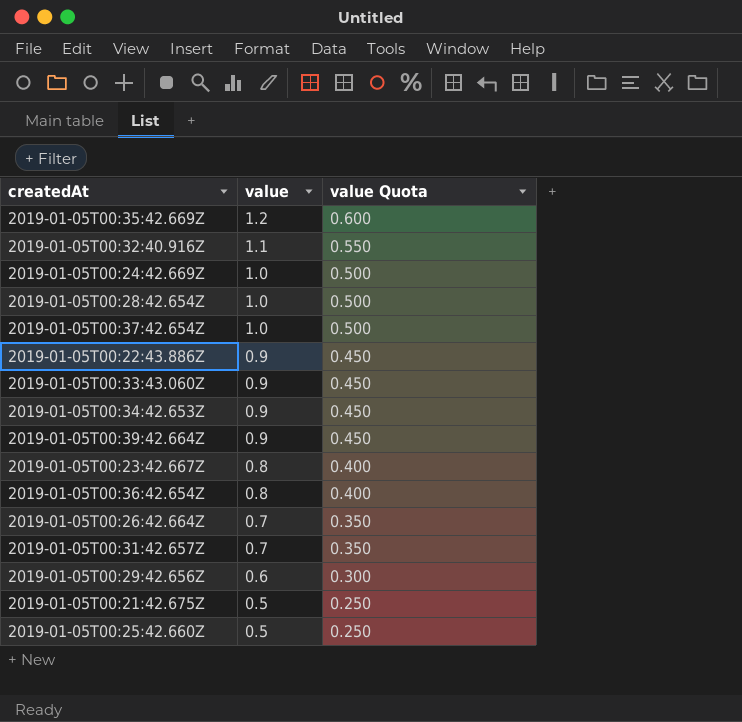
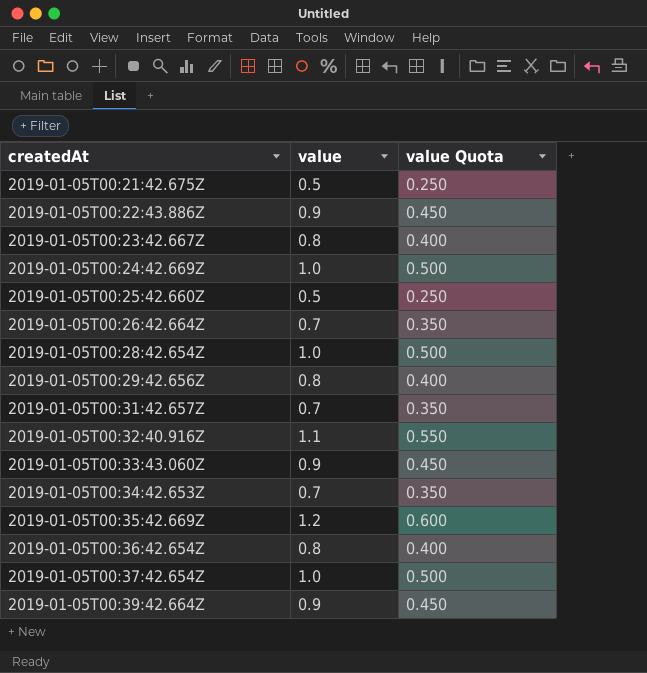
row order: value descending -> createdAt ascending
2019-01-05T00:29:42.656Z | value: 0.6 -> 0.8
2019-01-05T00:29:42.656Z | value Quota: 0.300 -> 0.400
2019-01-05T00:34:42.653Z | value: 0.9 -> 0.7
2019-01-05T00:34:42.653Z | value Quota: 0.450 -> 0.350

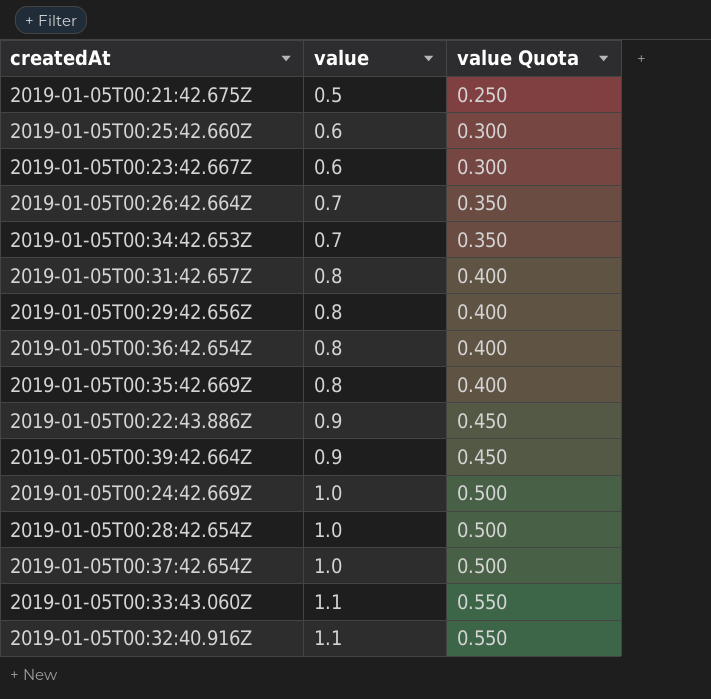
row order: createdAt ascending -> value ascending
2019-01-05T00:25:42.660Z | value: 0.5 -> 0.6
2019-01-05T00:25:42.660Z | value Quota: 0.250 -> 0.300
2019-01-05T00:23:42.667Z | value: 0.8 -> 0.6
2019-01-05T00:23:42.667Z | value Quota: 0.400 -> 0.300
2019-01-05T00:31:42.657Z | value: 0.7 -> 0.8
2019-01-05T00:31:42.657Z | value Quota: 0.350 -> 0.400
2019-01-05T00:35:42.669Z | value: 1.2 -> 0.8
2019-01-05T00:35:42.669Z | value Quota: 0.600 -> 0.400
2019-01-05T00:33:43.060Z | value: 0.9 -> 1.1
2019-01-05T00:33:43.060Z | value Quota: 0.450 -> 0.550

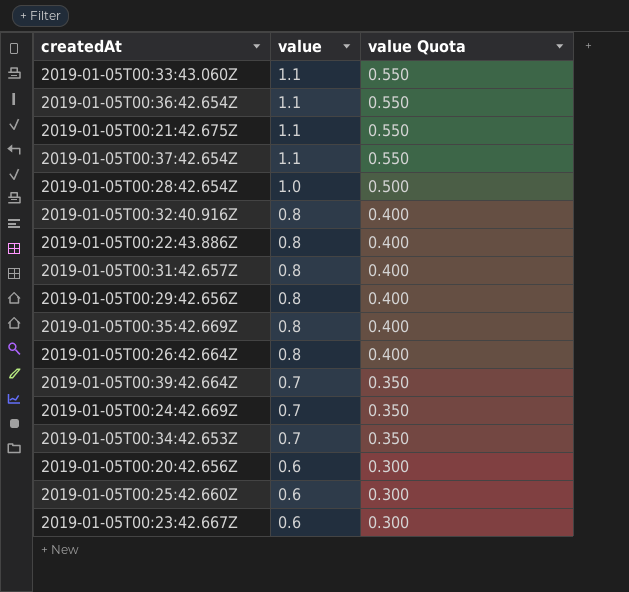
row order: value ascending -> value descending
2019-01-05T00:36:42.654Z | value: 0.8 -> 1.1
2019-01-05T00:36:42.654Z | value Quota: 0.400 -> 0.550
2019-01-05T00:21:42.675Z | value: 0.5 -> 1.1
2019-01-05T00:21:42.675Z | value Quota: 0.250 -> 0.550
2019-01-05T00:37:42.654Z | value: 1.0 -> 1.1
2019-01-05T00:37:42.654Z | value Quota: 0.500 -> 0.550
2019-01-05T00:32:40.916Z | value: 1.1 -> 0.8
2019-01-05T00:32:40.916Z | value Quota: 0.550 -> 0.400
2019-01-05T00:22:43.886Z | value: 0.9 -> 0.8
2019-01-05T00:22:43.886Z | value Quota: 0.450 -> 0.400
2019-01-05T00:26:42.664Z | value: 0.7 -> 0.8
2019-01-05T00:26:42.664Z | value Quota: 0.350 -> 0.400
2019-01-05T00:39:42.664Z | value: 0.9 -> 0.7
2019-01-05T00:39:42.664Z | value Quota: 0.450 -> 0.350
2019-01-05T00:24:42.669Z | value: 1.0 -> 0.7
2019-01-05T00:24:42.669Z | value Quota: 0.500 -> 0.350
row 2019-01-05T00:20:42.656Z: none -> 0.6 | 0.300

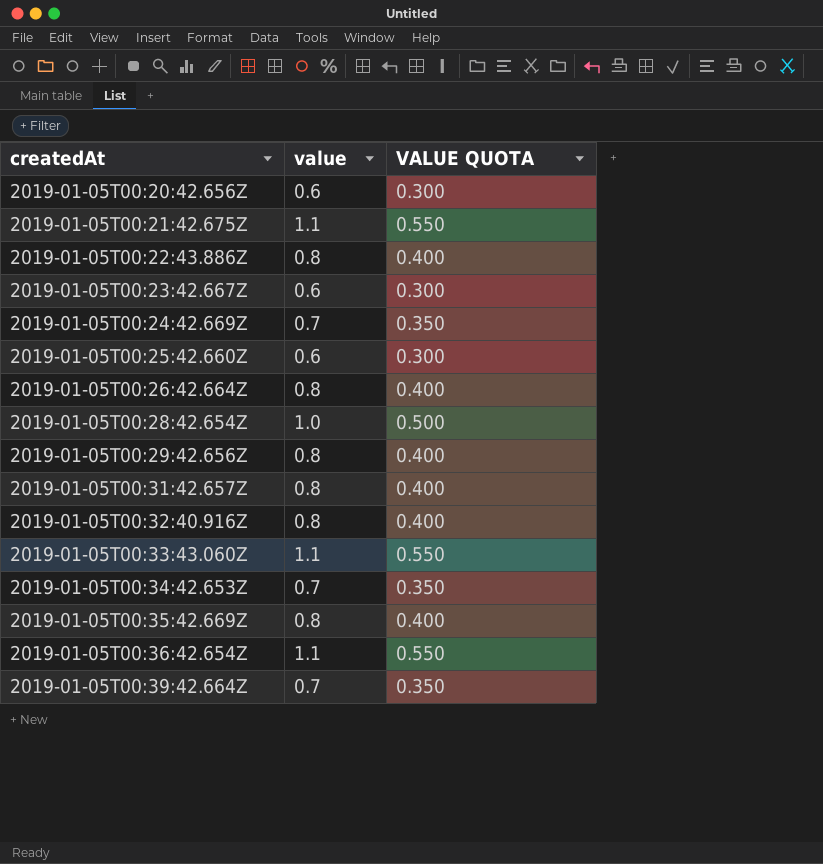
row order: value descending -> createdAt ascending
column name: value Quota -> VALUE QUOTA
row 2019-01-05T00:37:42.654Z: 1.1 | 0.550 -> none

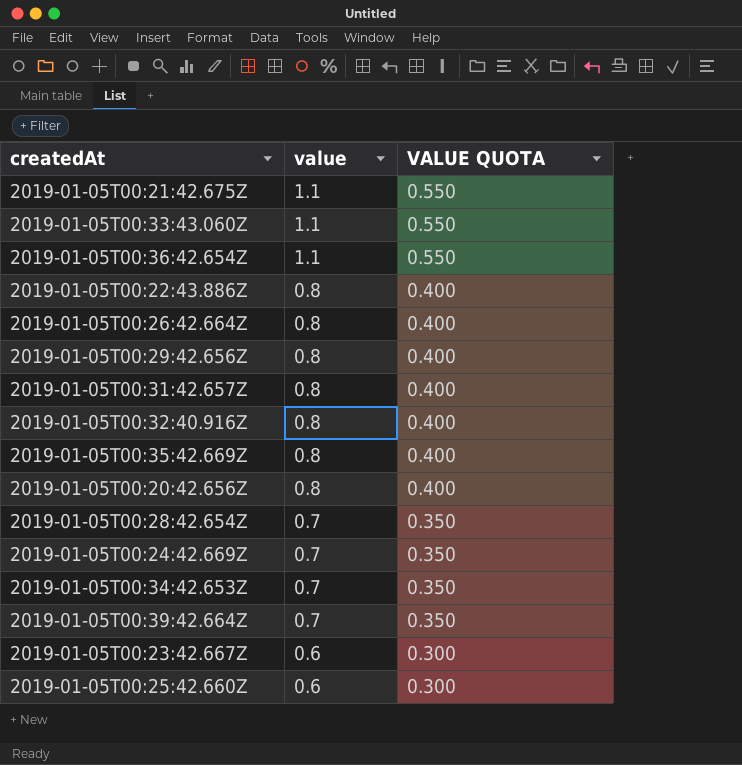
row order: createdAt ascending -> value descending
2019-01-05T00:20:42.656Z | value: 0.6 -> 0.8
2019-01-05T00:20:42.656Z | VALUE QUOTA: 0.300 -> 0.400
2019-01-05T00:28:42.654Z | value: 1.0 -> 0.7
2019-01-05T00:28:42.654Z | VALUE QUOTA: 0.500 -> 0.350

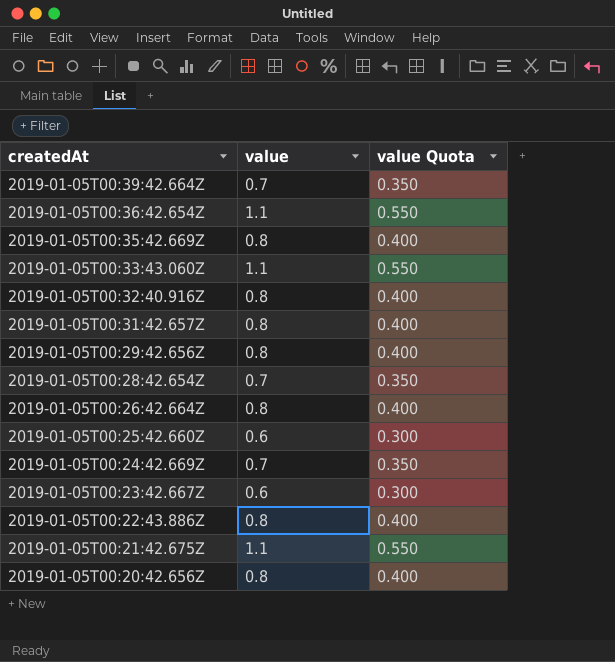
row order: value descending -> createdAt descending
column name: VALUE QUOTA -> value Quota
row 2019-01-05T00:34:42.653Z: 0.7 | 0.350 -> none

